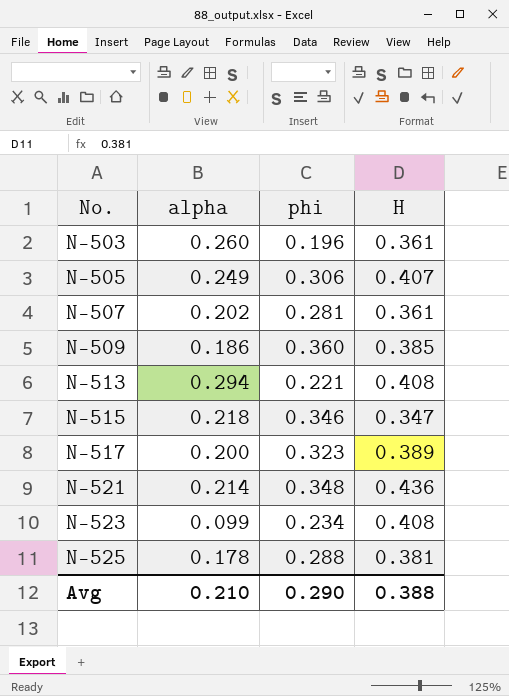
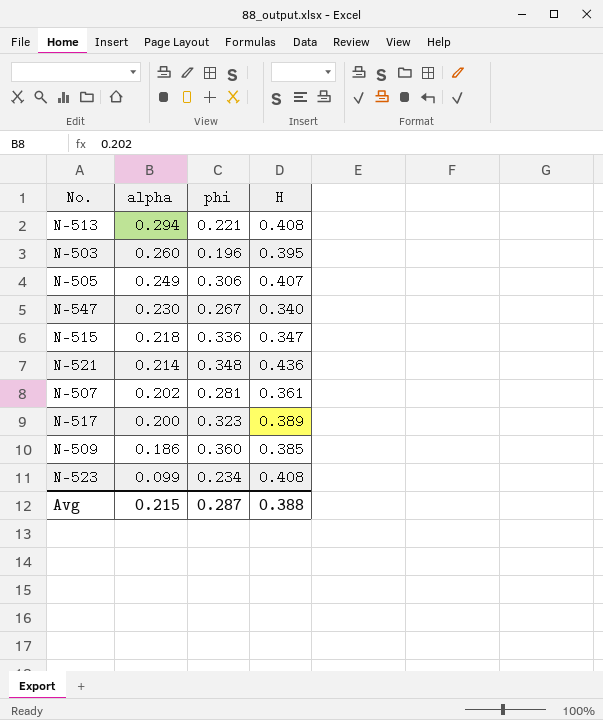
row order: No. ascending -> alpha descending
row N-525: 0.178 | 0.288 | 0.381 -> none
N-503 | H: 0.361 -> 0.395
row N-547: none -> 0.230 | 0.267 | 0.340
N-515 | phi: 0.346 -> 0.336
Avg | alpha: 0.210 -> 0.215
Avg | phi: 0.290 -> 0.287

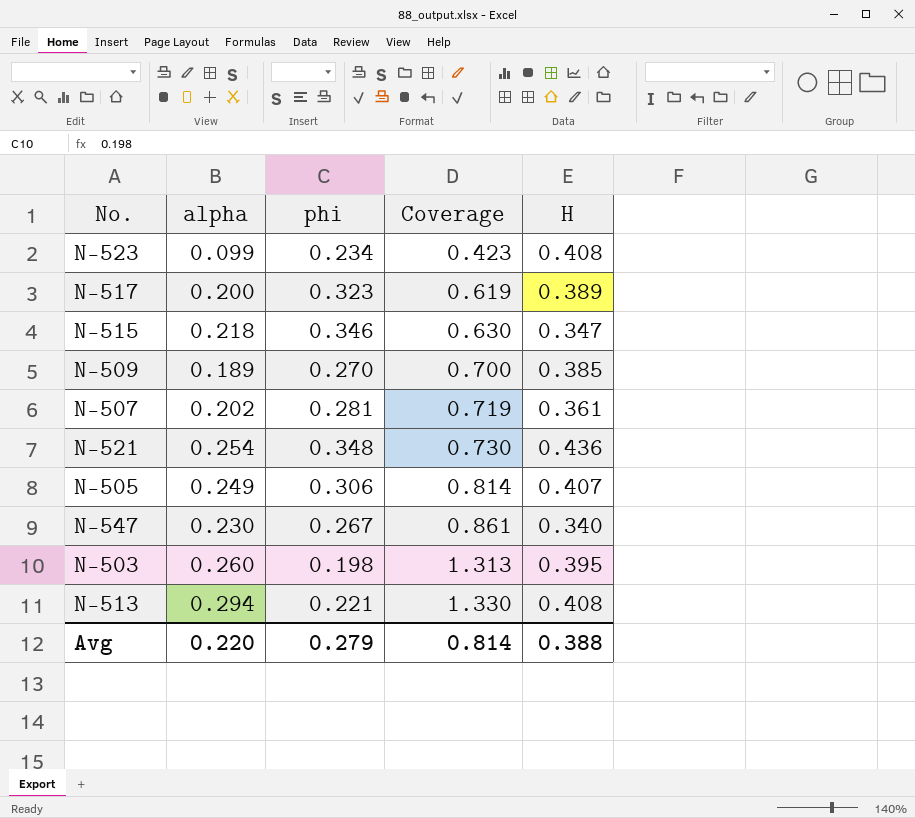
row order: alpha descending -> Coverage ascending
column Coverage | formula: none -> [alpha] / [phi]
N-515 | phi: 0.336 -> 0.346
N-509 | alpha: 0.186 -> 0.189
N-509 | phi: 0.360 -> 0.270
N-521 | alpha: 0.214 -> 0.254
N-503 | phi: 0.196 -> 0.198
Avg | alpha: 0.215 -> 0.220
Avg | phi: 0.287 -> 0.279

